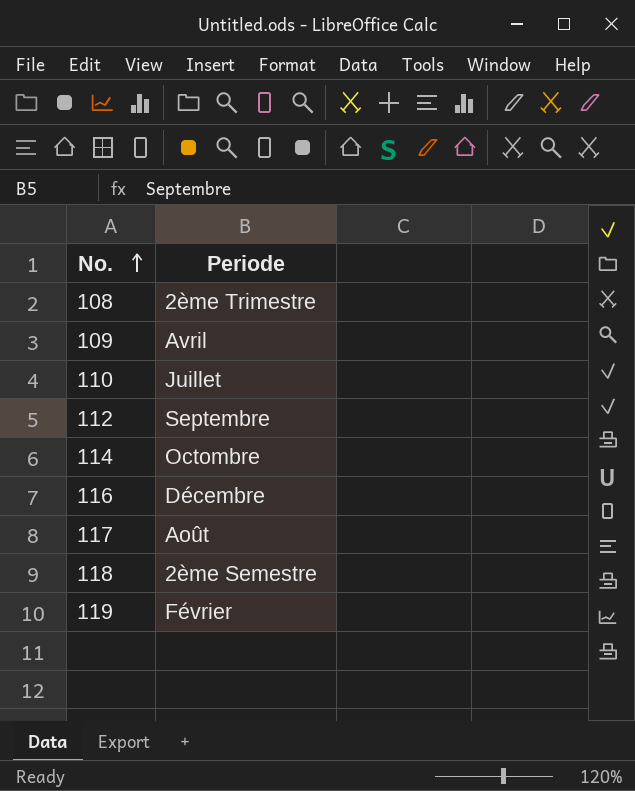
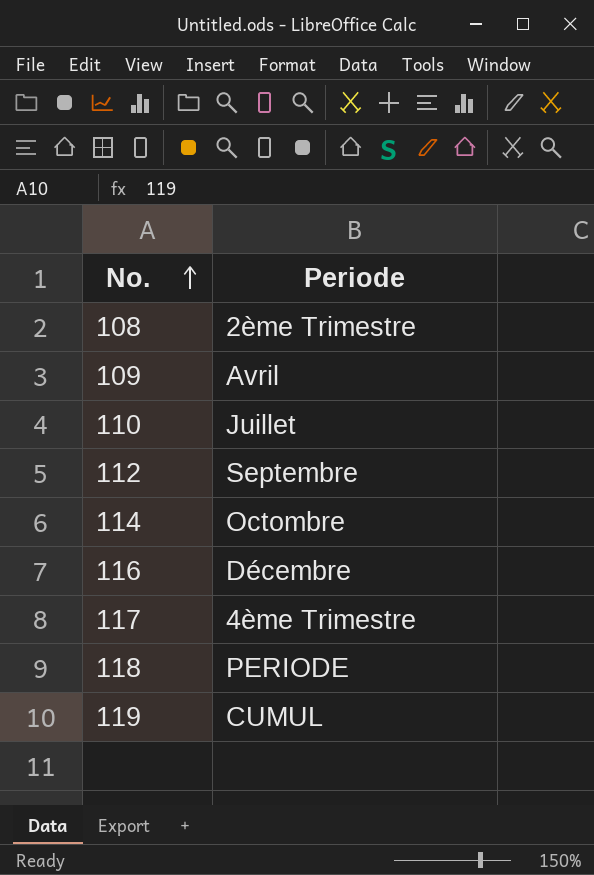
117 | Periode: Août -> 4ème Trimestre
118 | Periode: 2ème Semestre -> PERIODE
119 | Periode: Février -> CUMUL

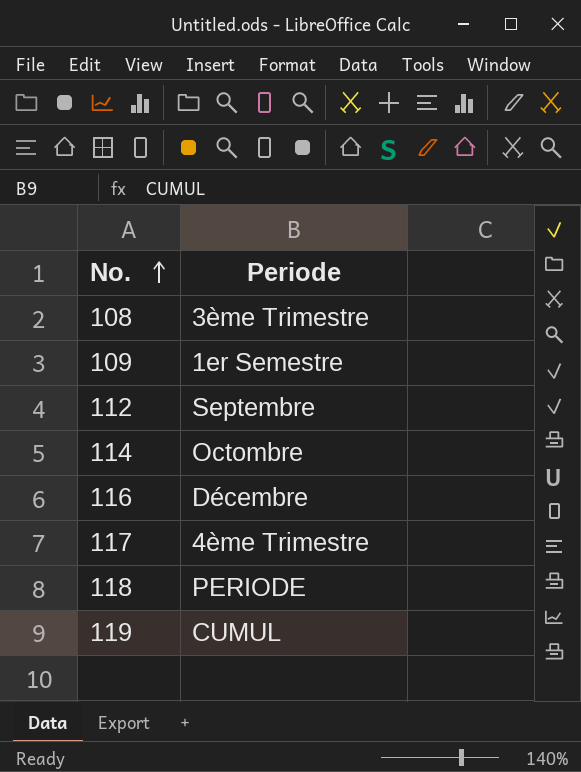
row 110: Juillet -> none
108 | Periode: 2ème Trimestre -> 3ème Trimestre
109 | Periode: Avril -> 1er Semestre

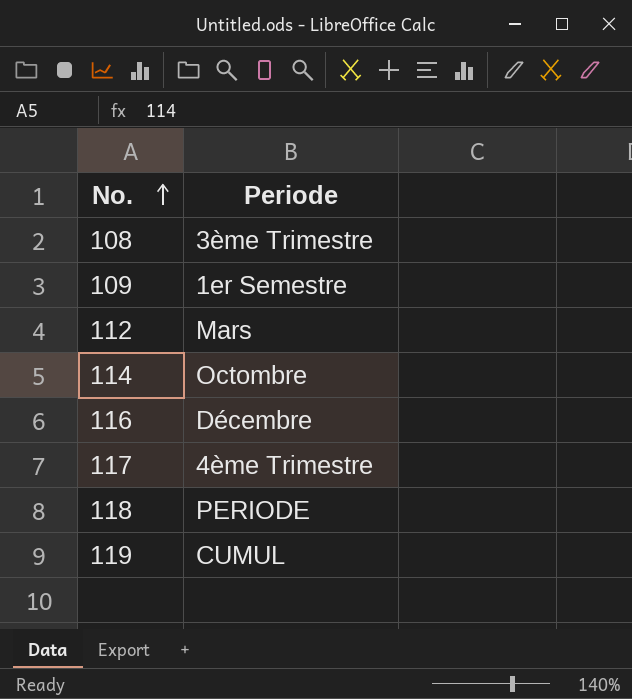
112 | Periode: Septembre -> Mars

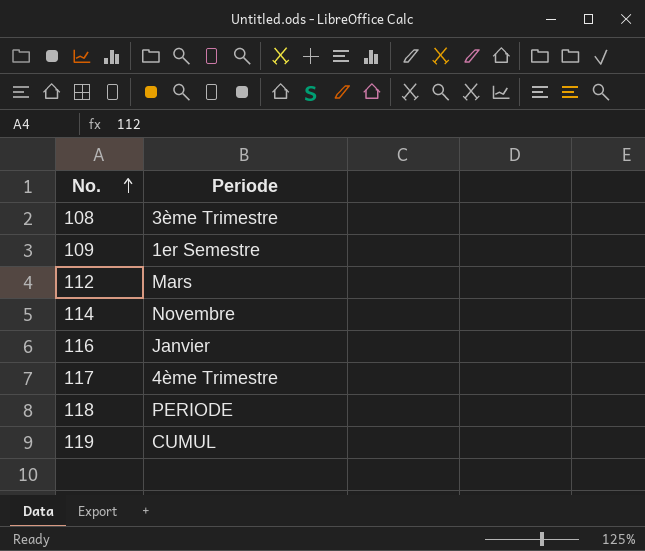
114 | Periode: Octombre -> Novembre
116 | Periode: Décembre -> Janvier

